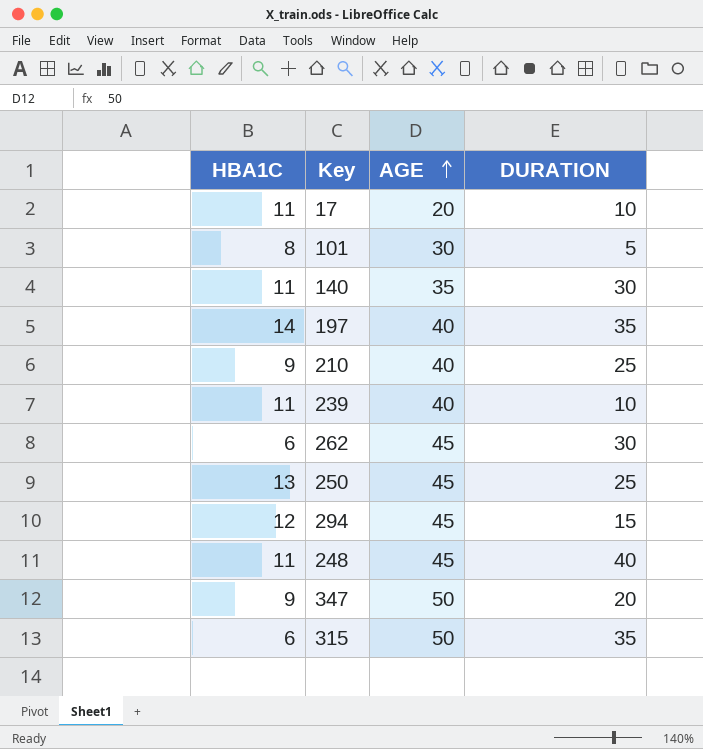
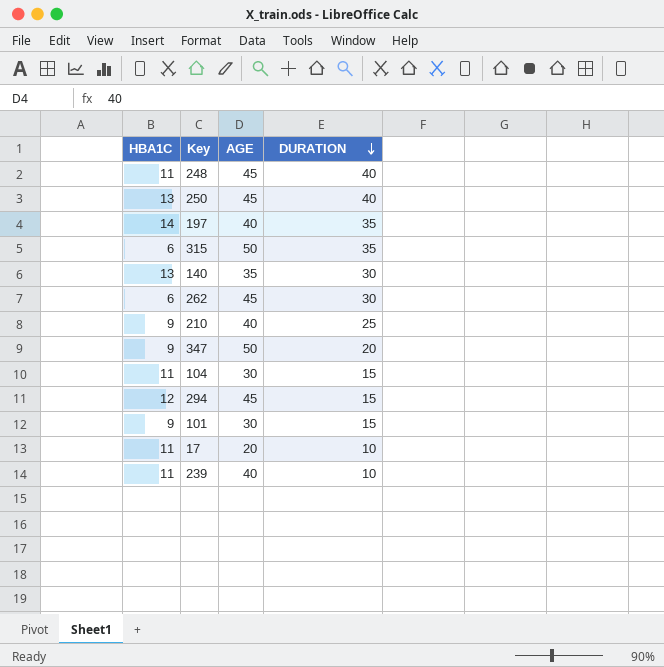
row order: AGE ascending -> DURATION descending
250 | DURATION: 25 -> 40
140 | HBA1C: 11 -> 13
row 104: none -> 11 | 30 | 15
101 | HBA1C: 8 -> 9
101 | DURATION: 5 -> 15

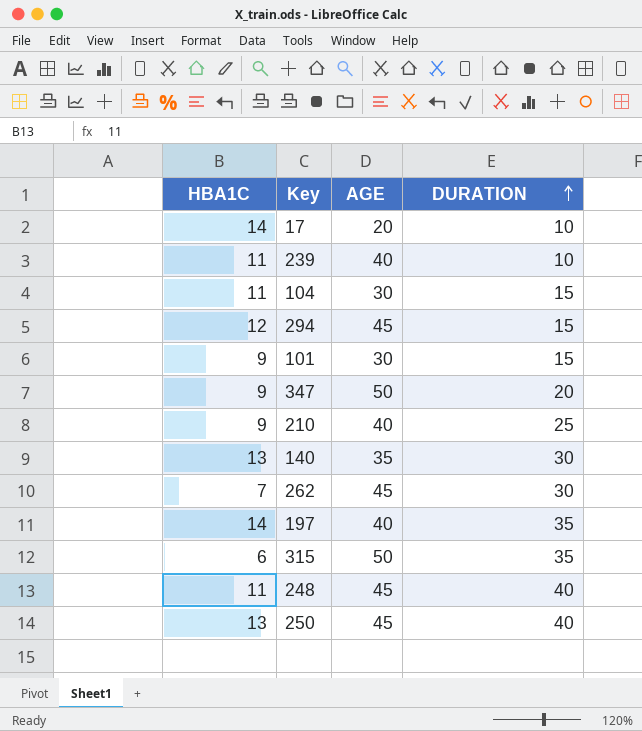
row order: DURATION descending -> DURATION ascending
17 | HBA1C: 11 -> 14
262 | HBA1C: 6 -> 7

